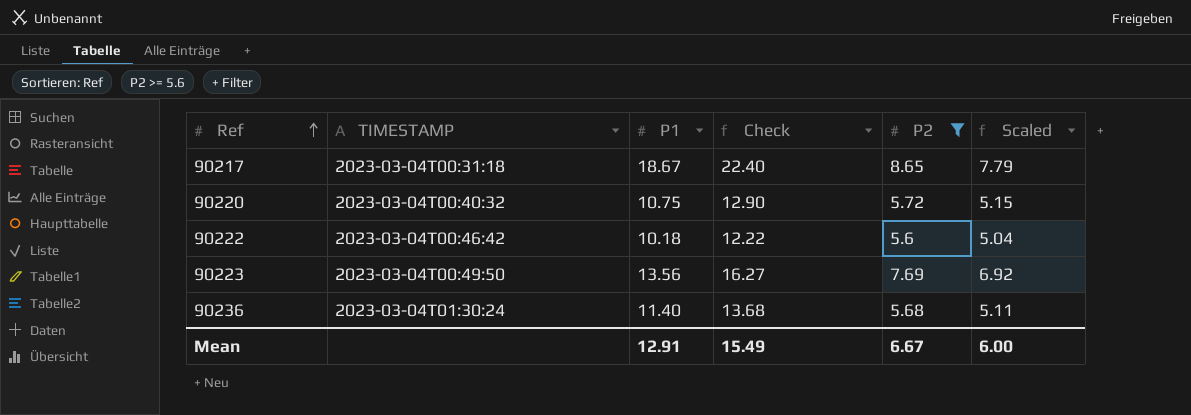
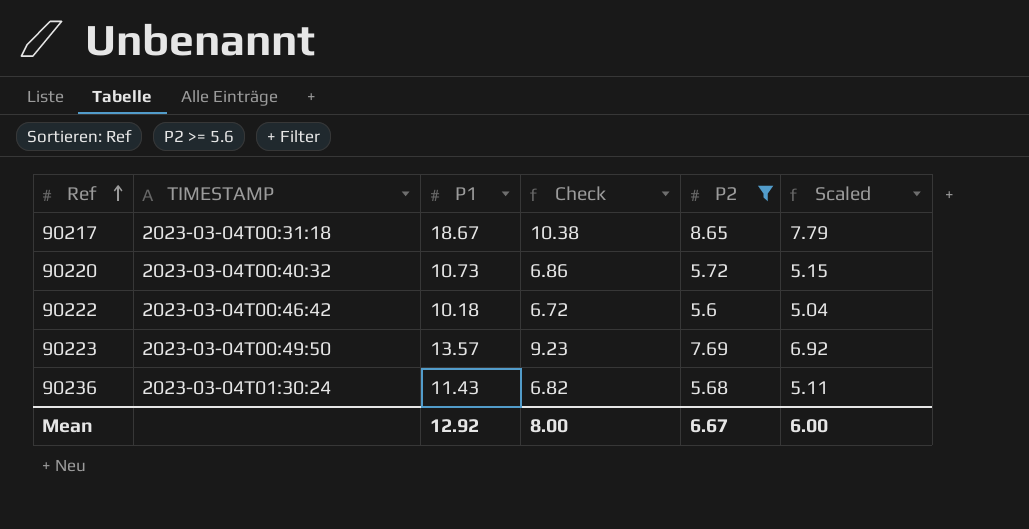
column Check | formula: [P1] * 1.2 -> [P2] * 1.2
90220 | P1: 10.75 -> 10.73
90223 | P1: 13.56 -> 13.57
90236 | P1: 11.40 -> 11.43
Mean | P1: 12.91 -> 12.92
Mean | Check: 15.49 -> 8.00

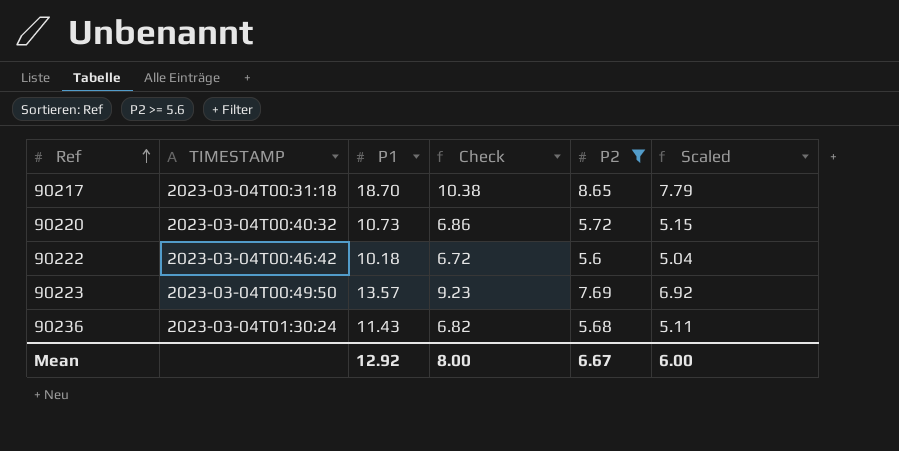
90217 | P1: 18.67 -> 18.70

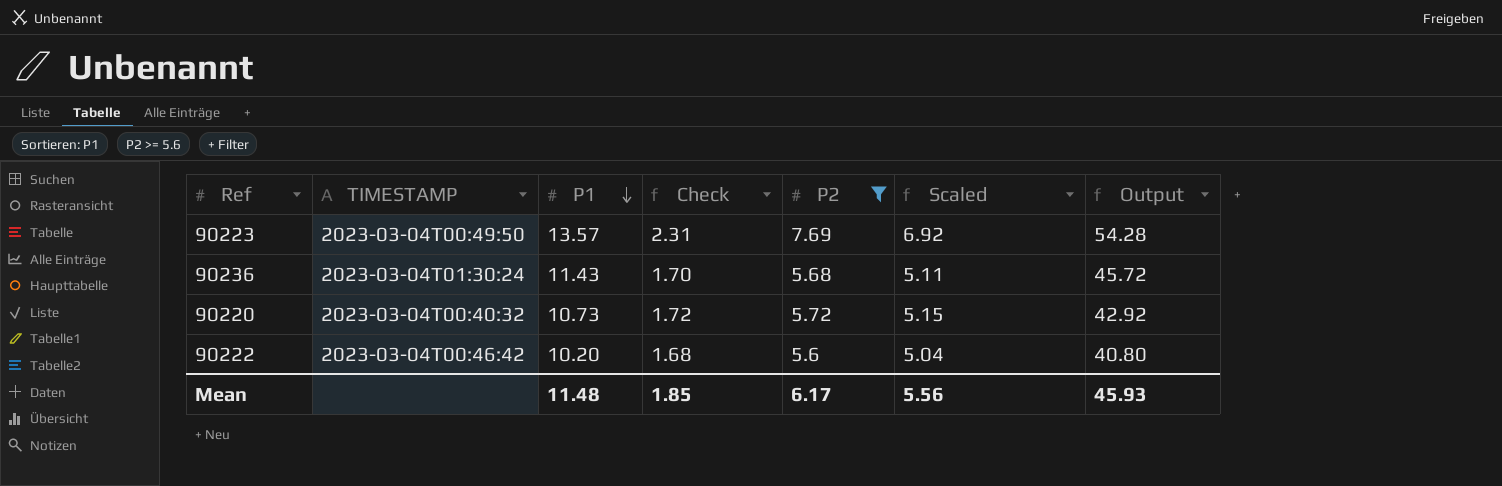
row order: Ref ascending -> P1 descending
column Check | formula: [P2] * 1.2 -> [P2] * 0.3
column Output | formula: none -> [P1] * 4
row 90217: 2023-03-04T00:31:18 | 18.70 | 10.38 | 8.65 | 7.79 -> none
90222 | P1: 10.18 -> 10.20
Mean | P1: 12.92 -> 11.48
Mean | Check: 8.00 -> 1.85
Mean | P2: 6.67 -> 6.17
Mean | Scaled: 6.00 -> 5.56

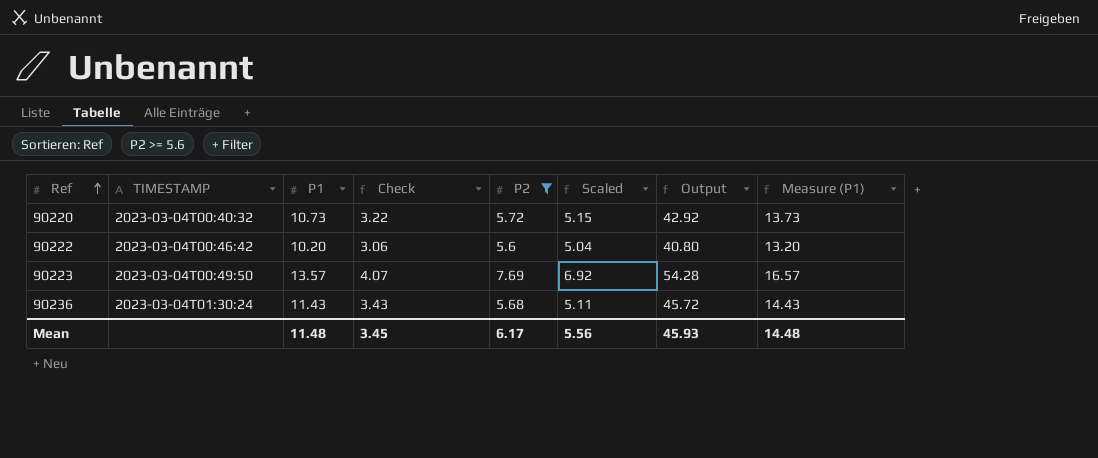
row order: P1 descending -> Ref ascending
column Check | formula: [P2] * 0.3 -> [P1] * 0.3
column Measure (P1) | formula: none -> [P1] + 3
Mean | Check: 1.85 -> 3.45

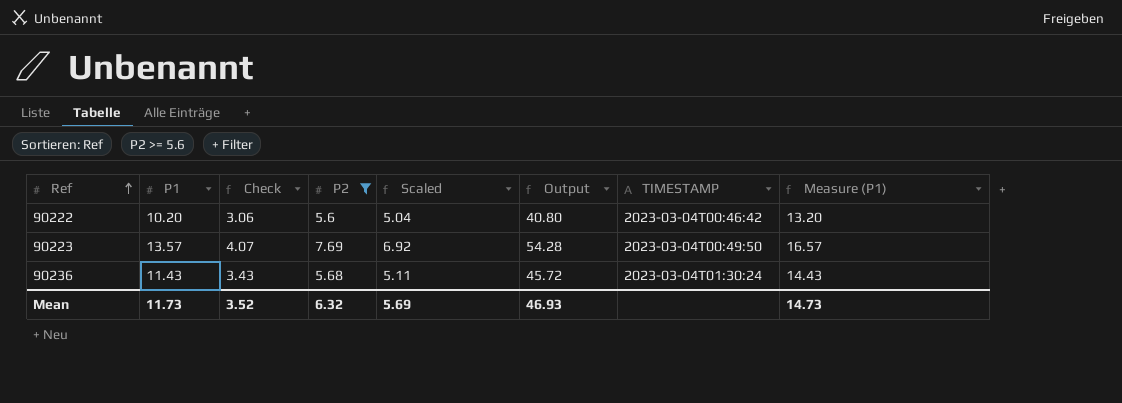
column TIMESTAMP | position: 2 -> 7
row 90220: 2023-03-04T00:40:32 | 10.73 | 3.22 | 5.72 | 5.15 | 42.92 | 13.73 -> none
Mean | P1: 11.48 -> 11.73
Mean | Check: 3.45 -> 3.52
Mean | P2: 6.17 -> 6.32
Mean | Scaled: 5.56 -> 5.69
Mean | Output: 45.93 -> 46.93
Mean | Measure (P1): 14.48 -> 14.73

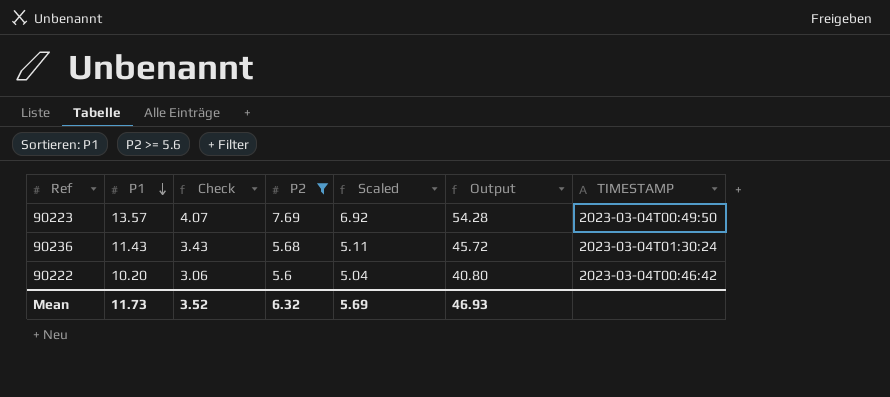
row order: Ref ascending -> P1 descending
column Measure (P1) | formula: [P1] + 3 -> none

